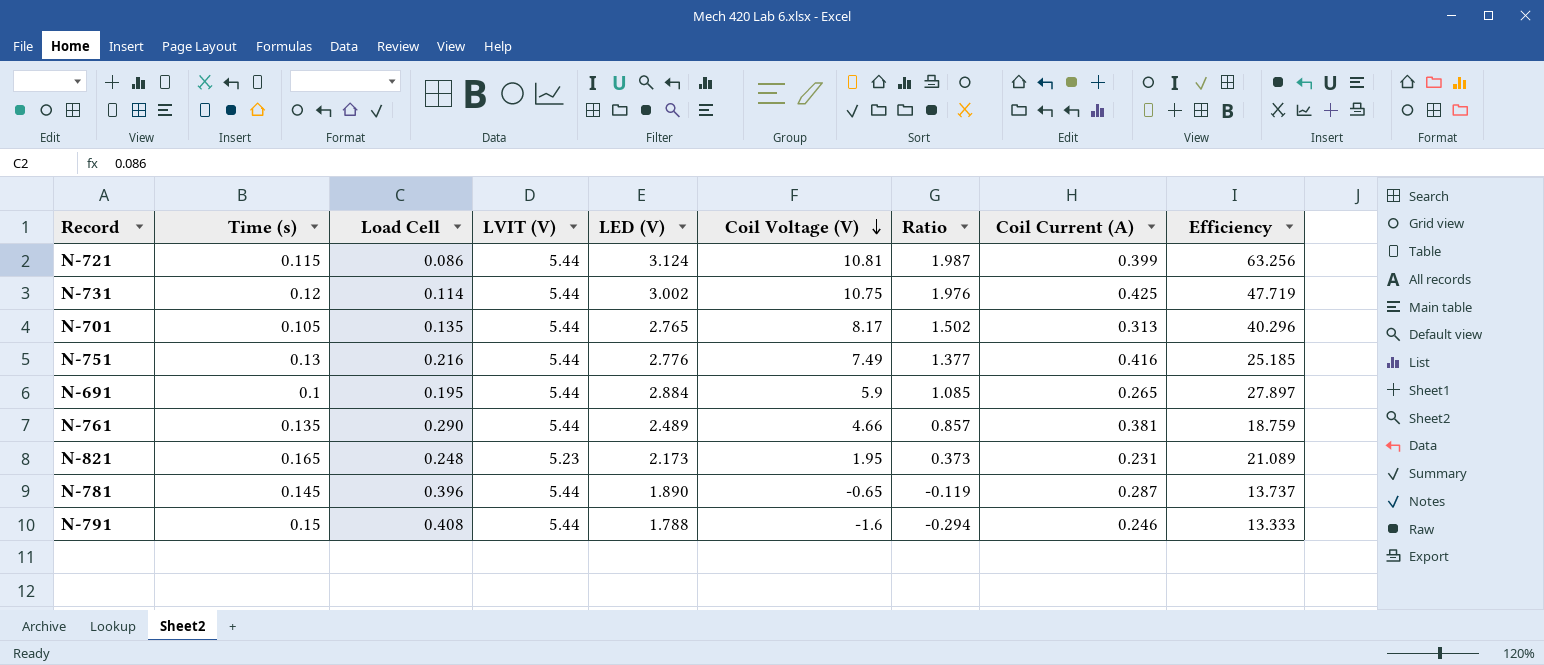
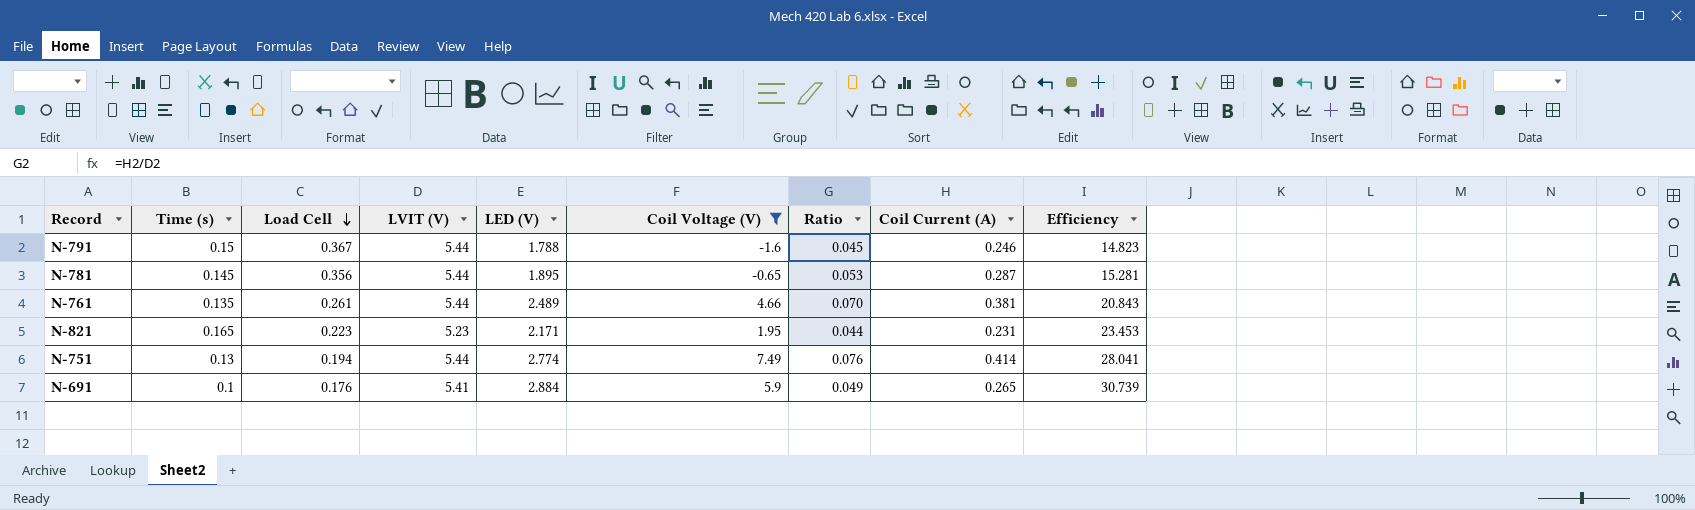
filter: none -> Coil Voltage (V) <= 7.49
row order: Coil Voltage (V) descending -> Load Cell descending
column Ratio | formula: [Coil Voltage (V)] / [LVIT (V)] -> [Coil Current (A)] / [LVIT (V)]
N-791 | Load Cell: 0.408 -> 0.367
N-791 | Efficiency: 13.333 -> 14.823
N-781 | Load Cell: 0.396 -> 0.356
N-781 | LED (V): 1.890 -> 1.895
N-781 | Efficiency: 13.737 -> 15.281
N-761 | Load Cell: 0.290 -> 0.261
N-761 | Efficiency: 18.759 -> 20.843
N-821 | Load Cell: 0.248 -> 0.223
N-821 | LED (V): 2.173 -> 2.171
N-821 | Efficiency: 21.089 -> 23.453
N-751 | Load Cell: 0.216 -> 0.194
N-751 | LED (V): 2.776 -> 2.774
N-751 | Coil Current (A): 0.416 -> 0.414
N-751 | Efficiency: 25.185 -> 28.041
N-691 | Load Cell: 0.195 -> 0.176
N-691 | LVIT (V): 5.44 -> 5.41
N-691 | Efficiency: 27.897 -> 30.739

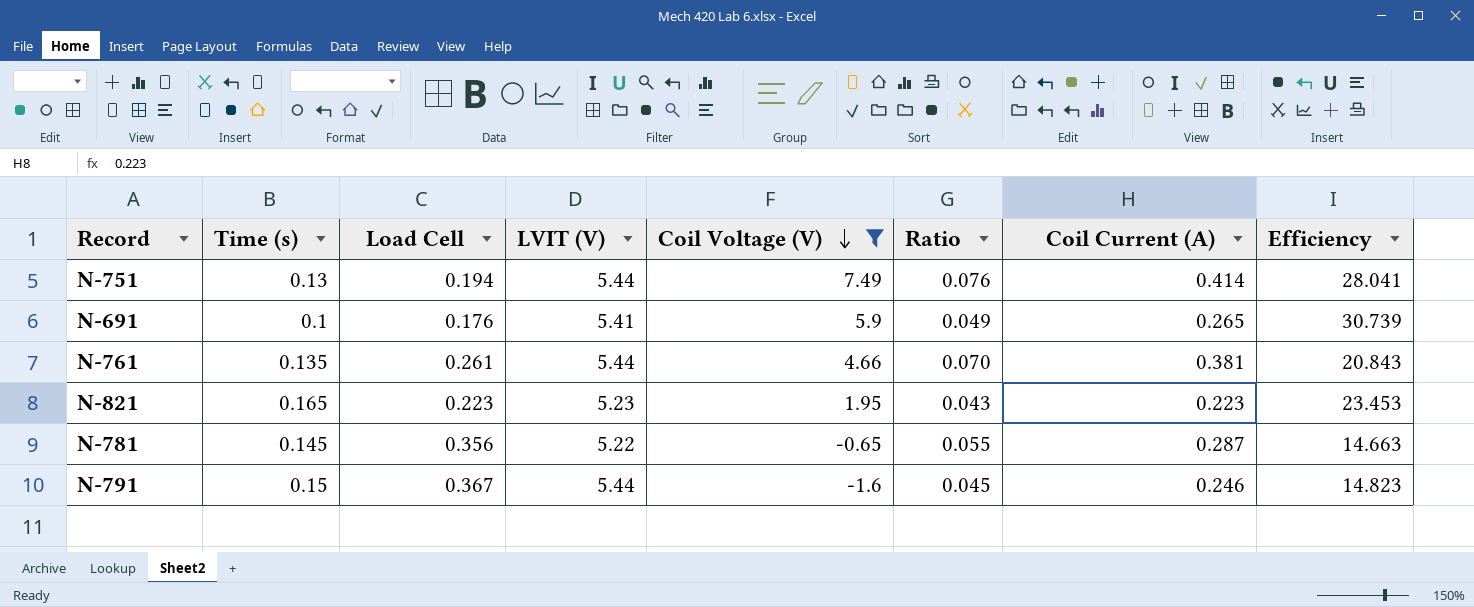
row order: Load Cell descending -> Coil Voltage (V) descending
column LED (V) | position: 5 -> none
N-821 | Ratio: 0.044 -> 0.043
N-821 | Coil Current (A): 0.231 -> 0.223
N-781 | LVIT (V): 5.44 -> 5.22
N-781 | Ratio: 0.053 -> 0.055
N-781 | Efficiency: 15.281 -> 14.663

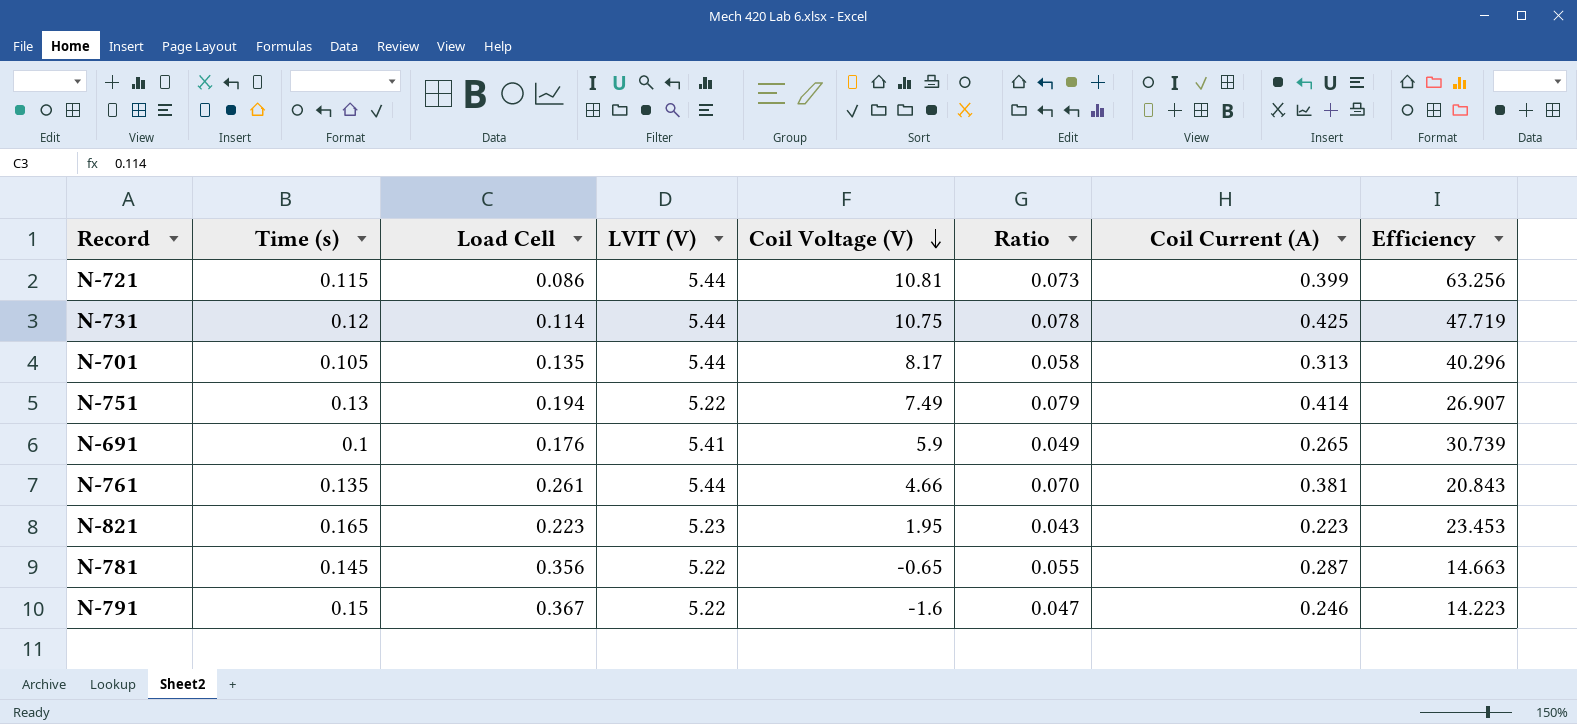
filter: Coil Voltage (V) <= 7.49 -> none
N-751 | LVIT (V): 5.44 -> 5.22
N-751 | Ratio: 0.076 -> 0.079
N-751 | Efficiency: 28.041 -> 26.907
N-791 | LVIT (V): 5.44 -> 5.22
N-791 | Ratio: 0.045 -> 0.047
N-791 | Efficiency: 14.823 -> 14.223

